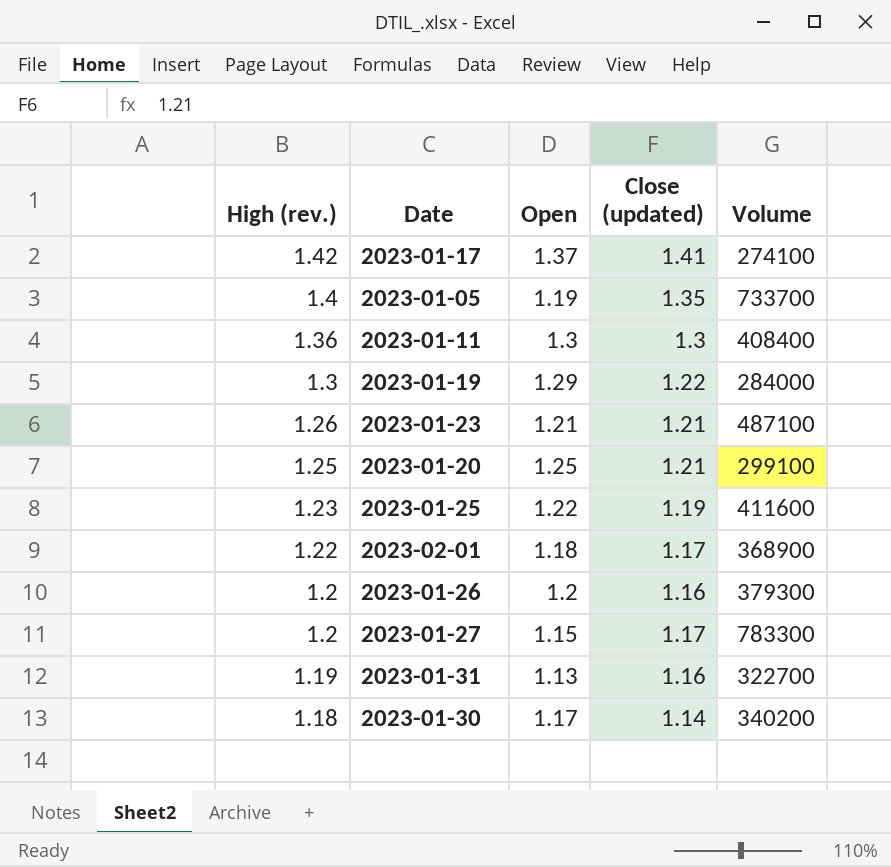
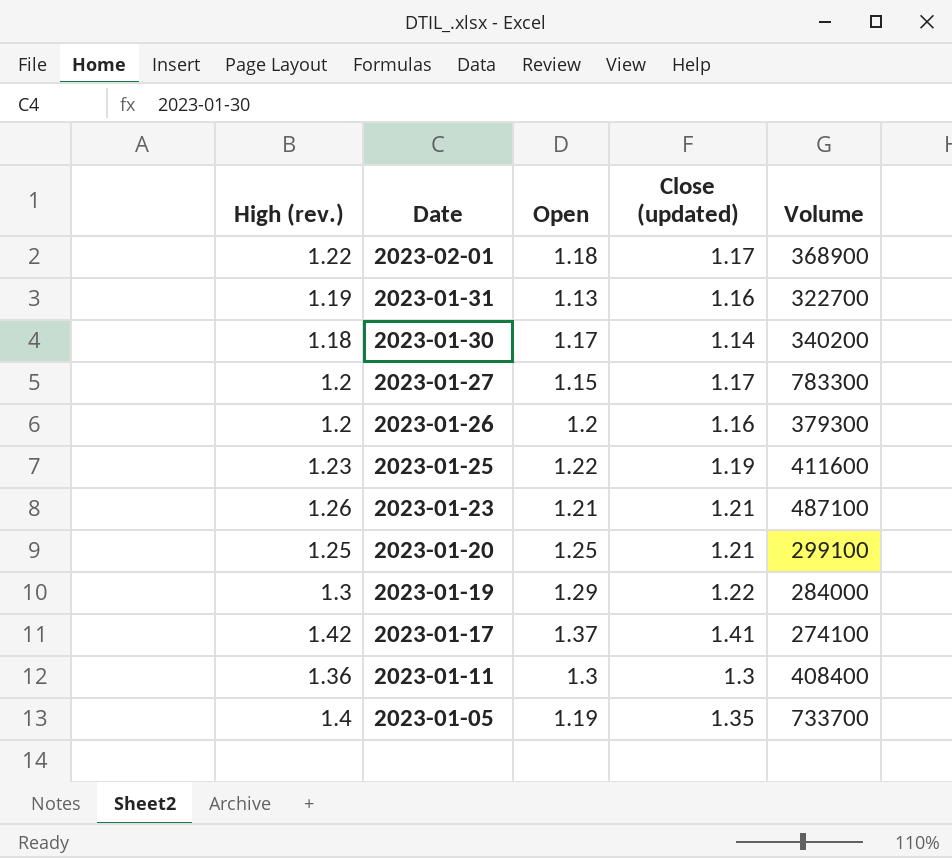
row order: High (rev.) descending -> Date descending

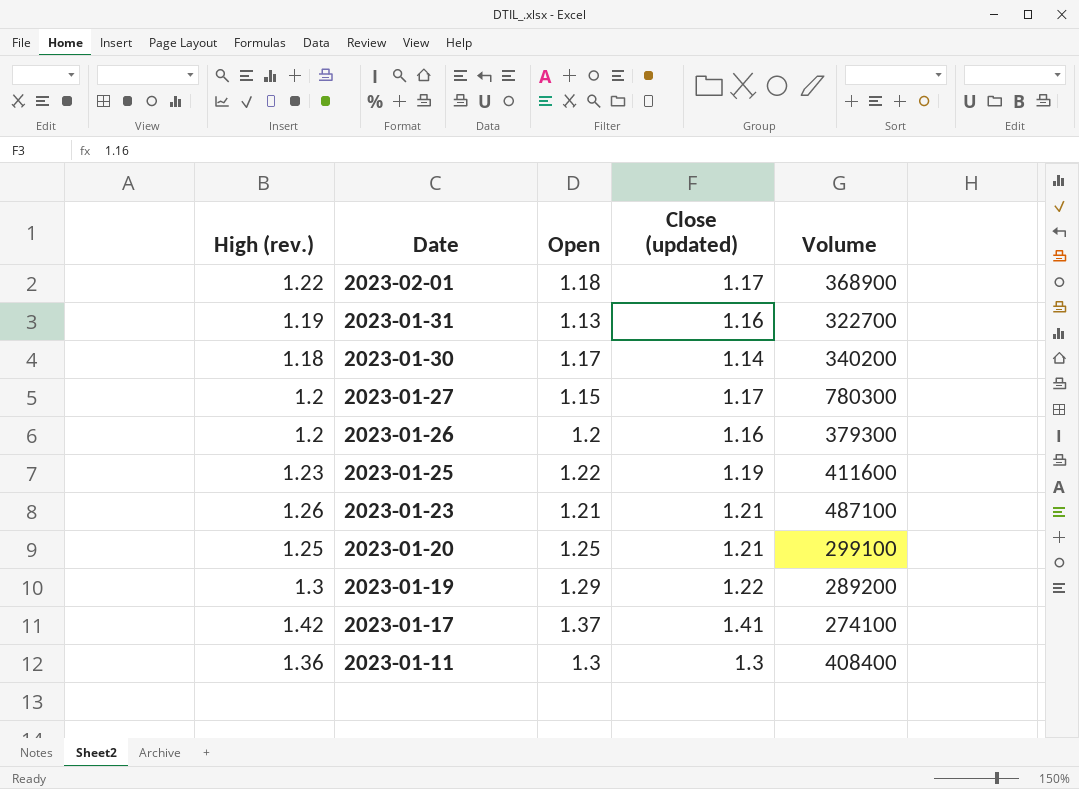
row 2023-01-05: 1.4 | 1.19 | 1.35 | 733700 -> none
2023-01-27 | Volume: 783300 -> 780300
2023-01-19 | Volume: 284000 -> 289200

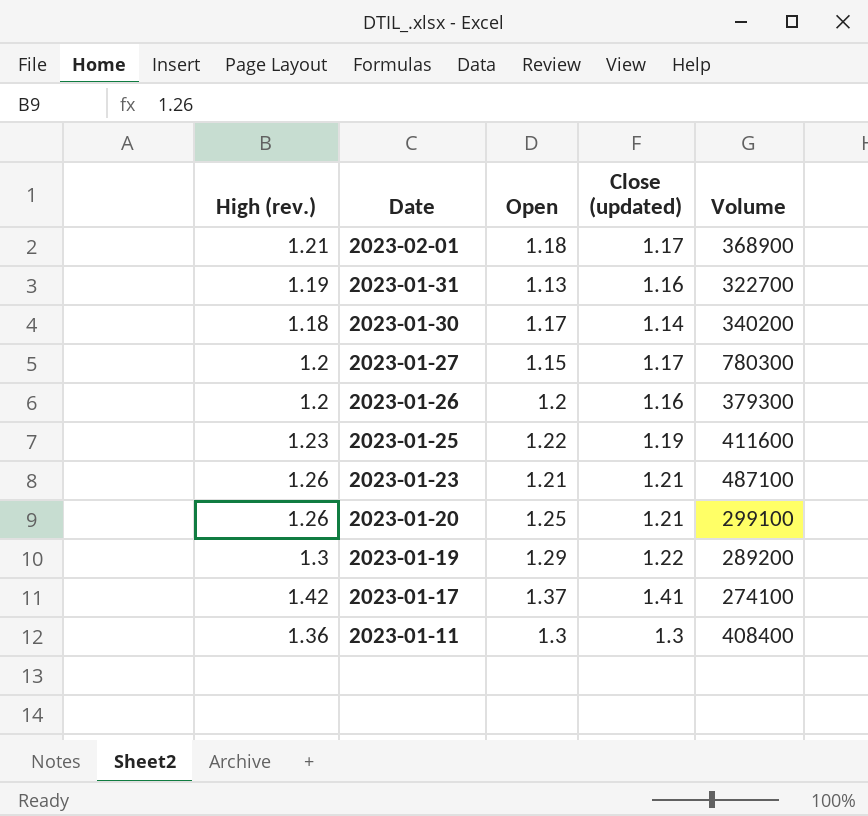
2023-02-01 | High (rev.): 1.22 -> 1.21
2023-01-20 | High (rev.): 1.25 -> 1.26

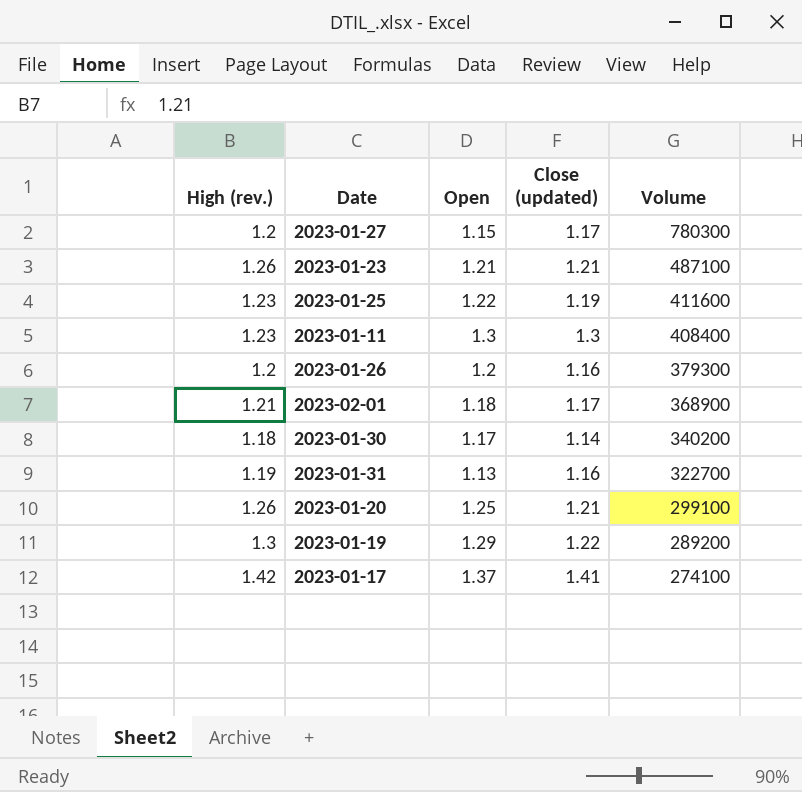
row order: Date descending -> Volume descending
2023-01-11 | High (rev.): 1.36 -> 1.23

